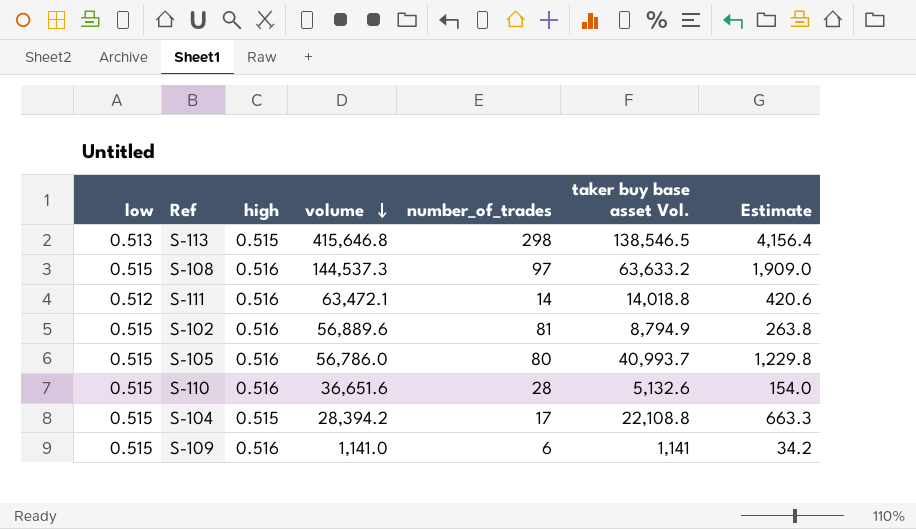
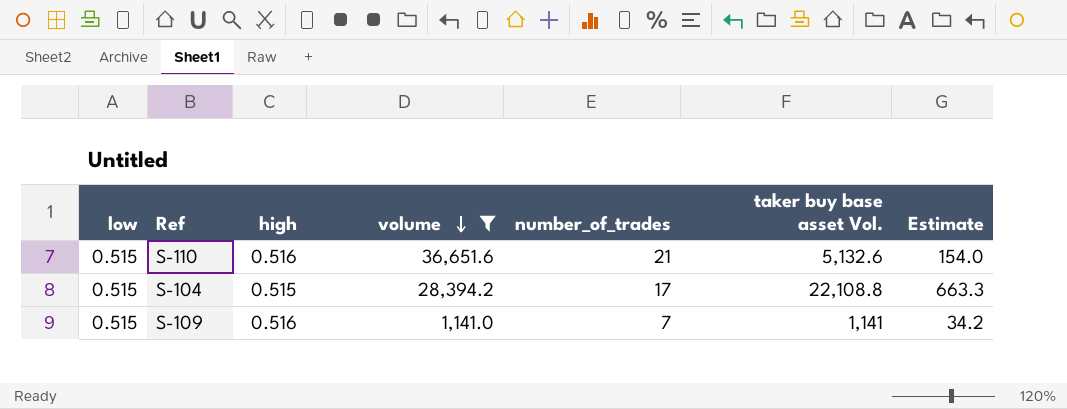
filter: none -> volume <= 36,651.6
S-110 | number_of_trades: 28 -> 21
S-109 | number_of_trades: 6 -> 7

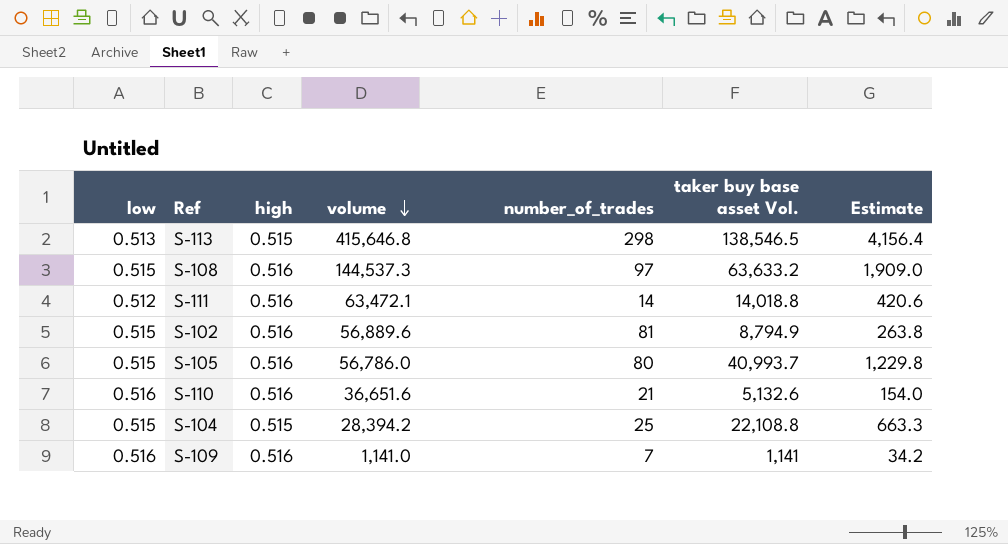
filter: volume <= 36,651.6 -> none
S-110 | low: 0.515 -> 0.516
S-104 | number_of_trades: 17 -> 25
S-109 | low: 0.515 -> 0.516

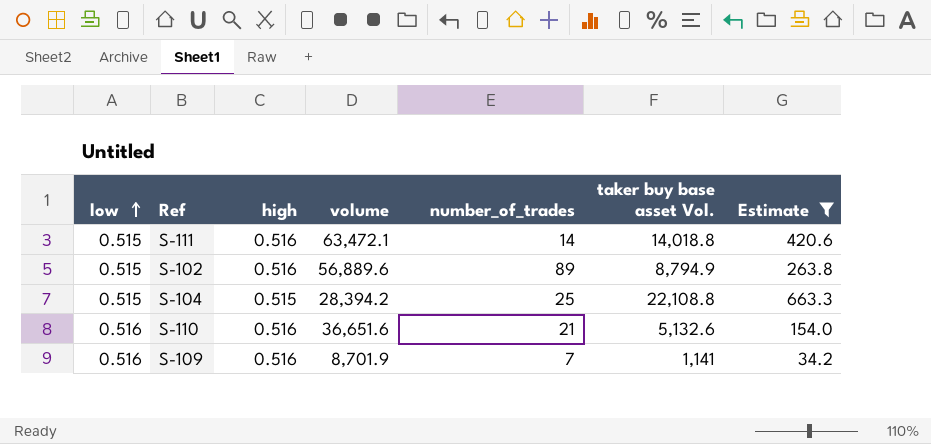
filter: none -> Estimate <= 663.3
row order: volume descending -> low ascending
S-111 | low: 0.512 -> 0.515
S-102 | number_of_trades: 81 -> 89
S-109 | volume: 1,141.0 -> 8,701.9

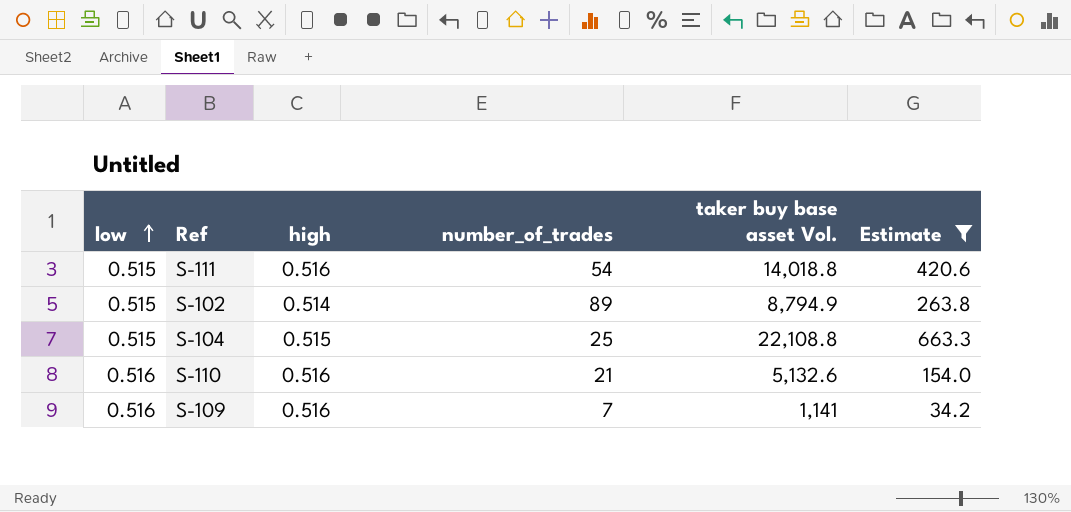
column volume | position: 4 -> none
S-111 | number_of_trades: 14 -> 54
S-102 | high: 0.516 -> 0.514

